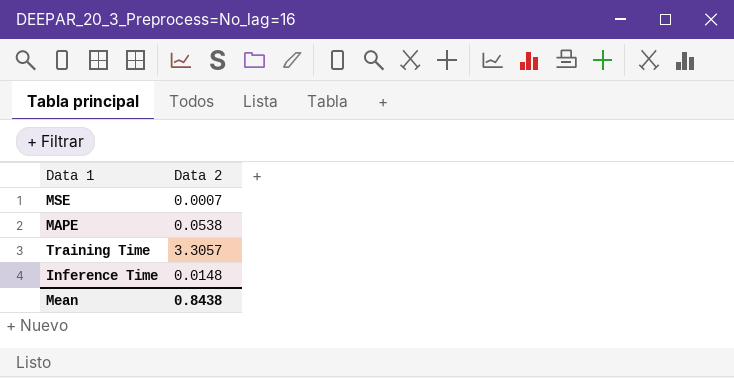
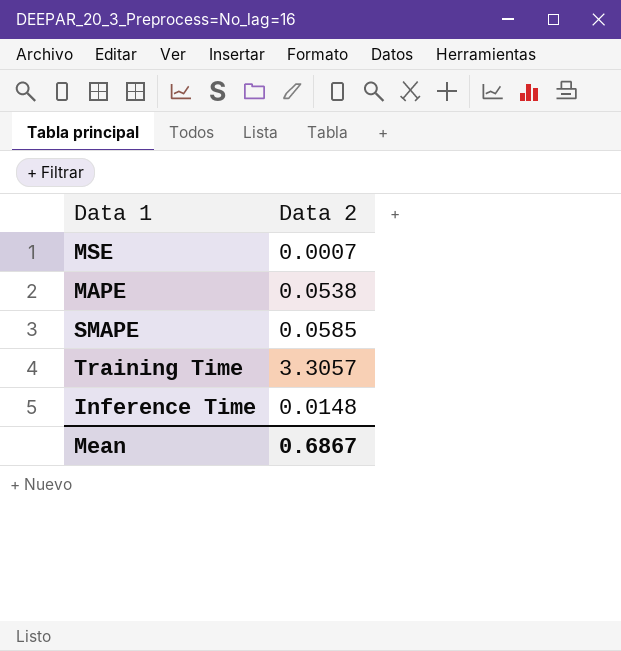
row SMAPE: none -> 0.0585
Mean | Data 2: 0.8438 -> 0.6867

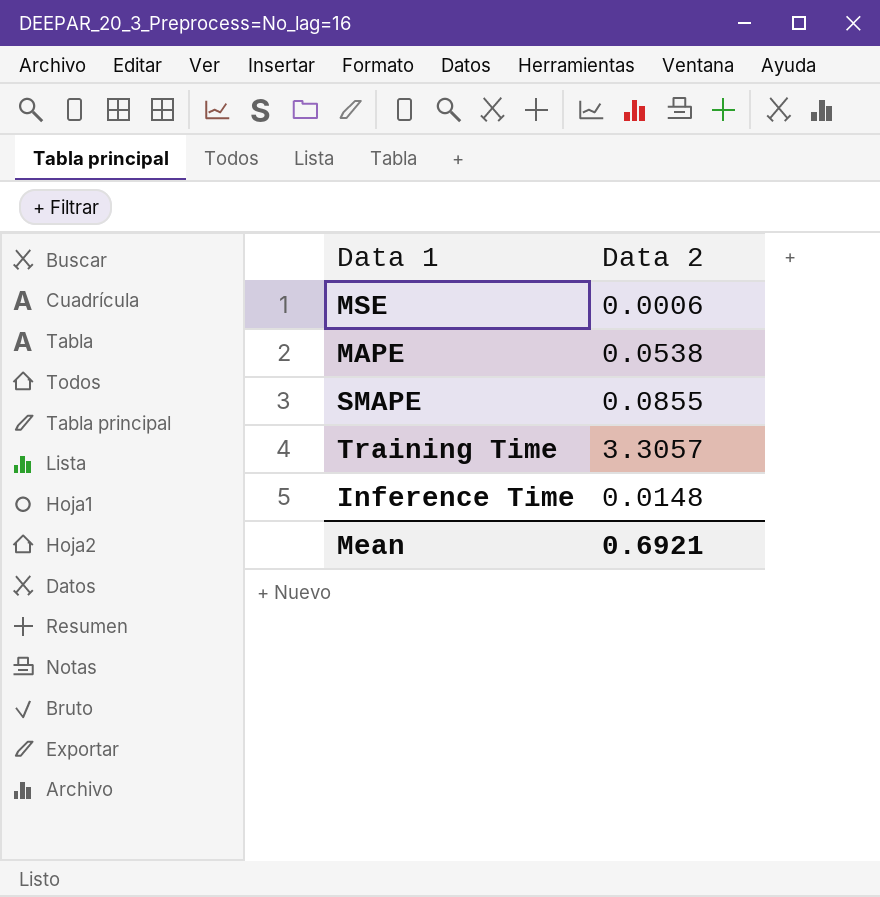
MSE | Data 2: 0.0007 -> 0.0006
SMAPE | Data 2: 0.0585 -> 0.0855
Mean | Data 2: 0.6867 -> 0.6921

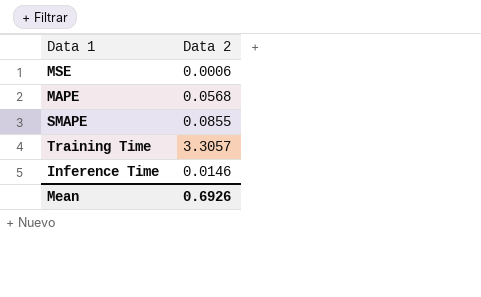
MAPE | Data 2: 0.0538 -> 0.0568
Inference Time | Data 2: 0.0148 -> 0.0146
Mean | Data 2: 0.6921 -> 0.6926

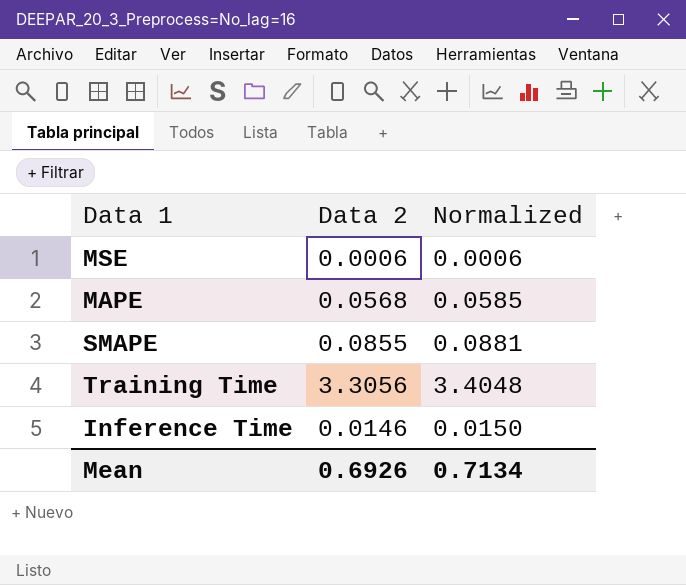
column Normalized | formula: none -> [Data 2] * 1.03
Training Time | Data 2: 3.3057 -> 3.3056

